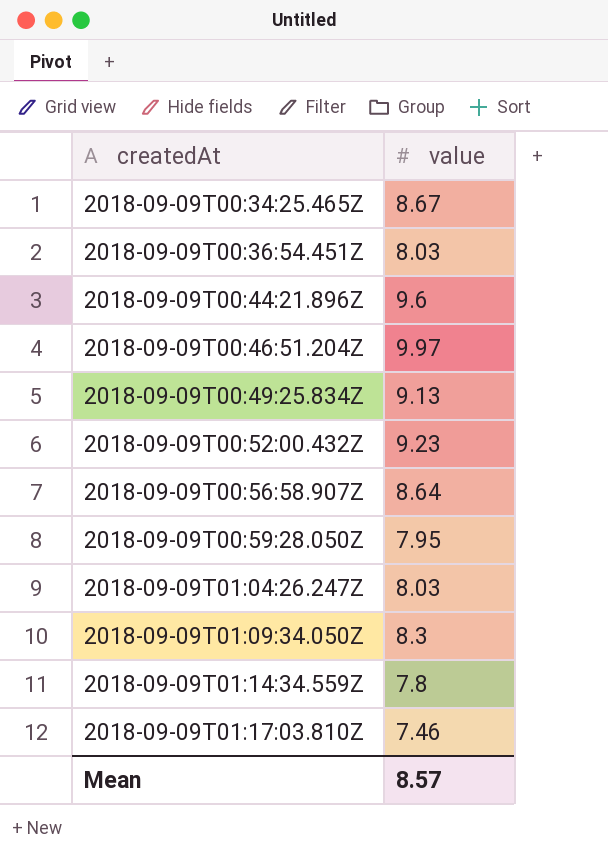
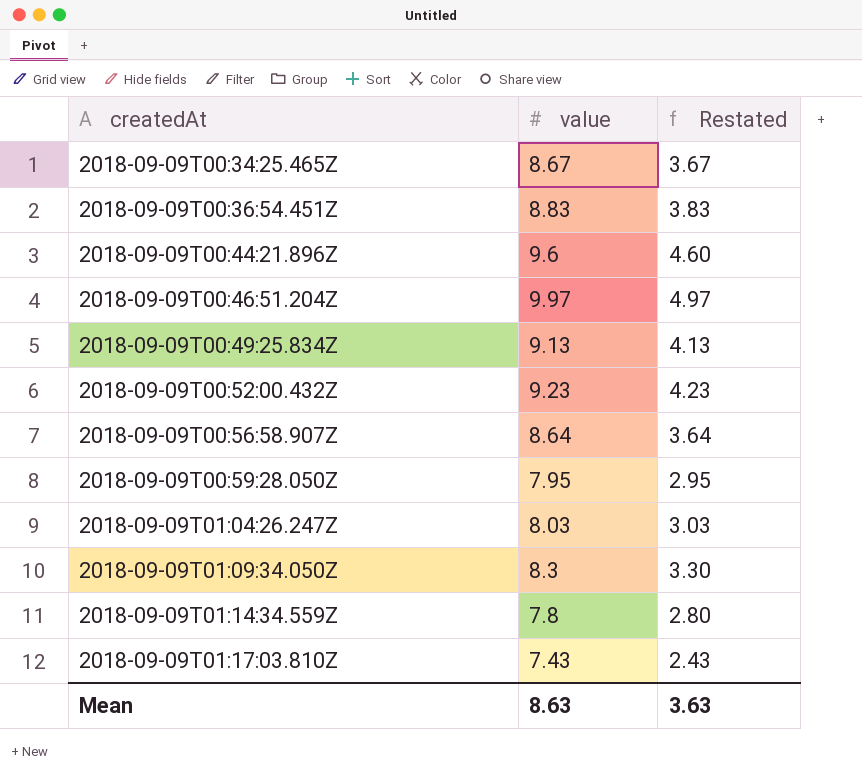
column Restated | formula: none -> [value] - 5
2018-09-09T00:36:54.451Z | value: 8.03 -> 8.83
2018-09-09T01:17:03.810Z | value: 7.46 -> 7.43
Mean | value: 8.57 -> 8.63

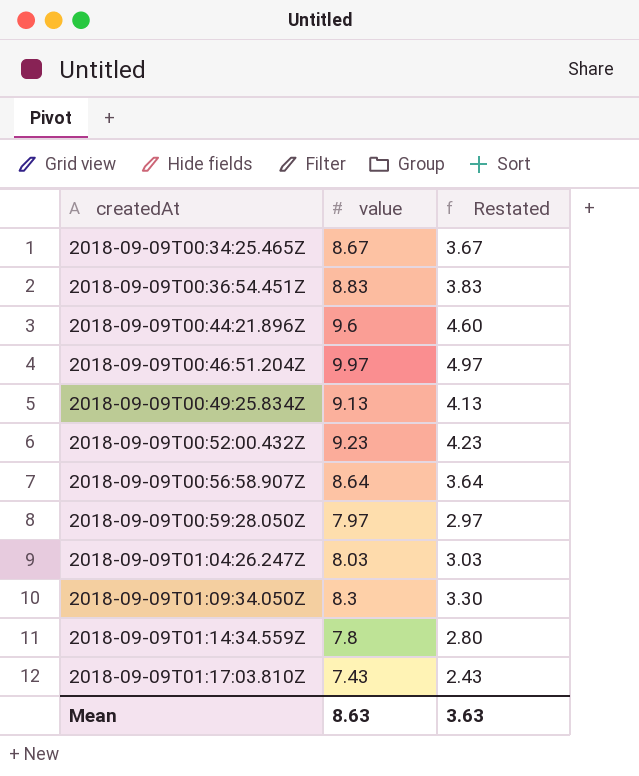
2018-09-09T00:59:28.050Z | value: 7.95 -> 7.97
2018-09-09T00:59:28.050Z | Restated: 2.95 -> 2.97

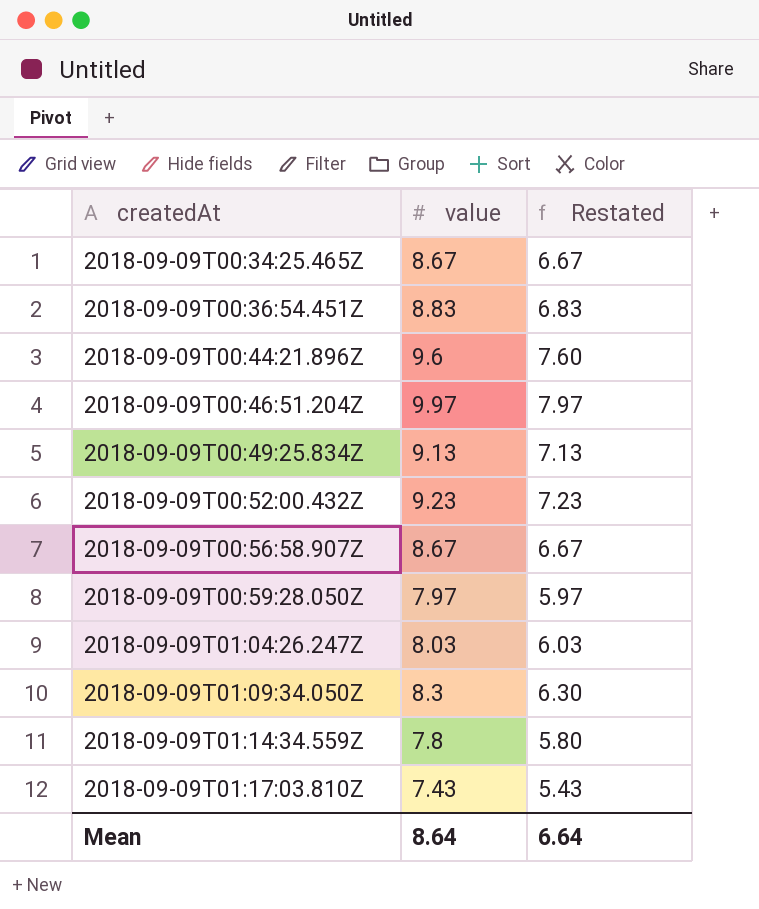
column Restated | formula: [value] - 5 -> [value] - 2
2018-09-09T00:56:58.907Z | value: 8.64 -> 8.67
Mean | value: 8.63 -> 8.64
Mean | Restated: 3.63 -> 6.64

